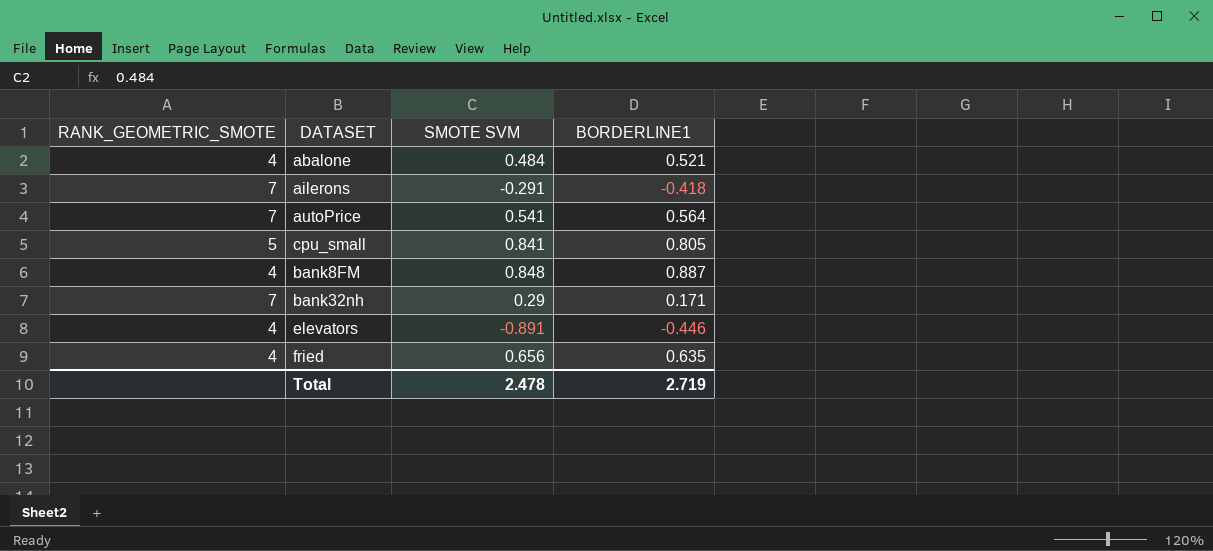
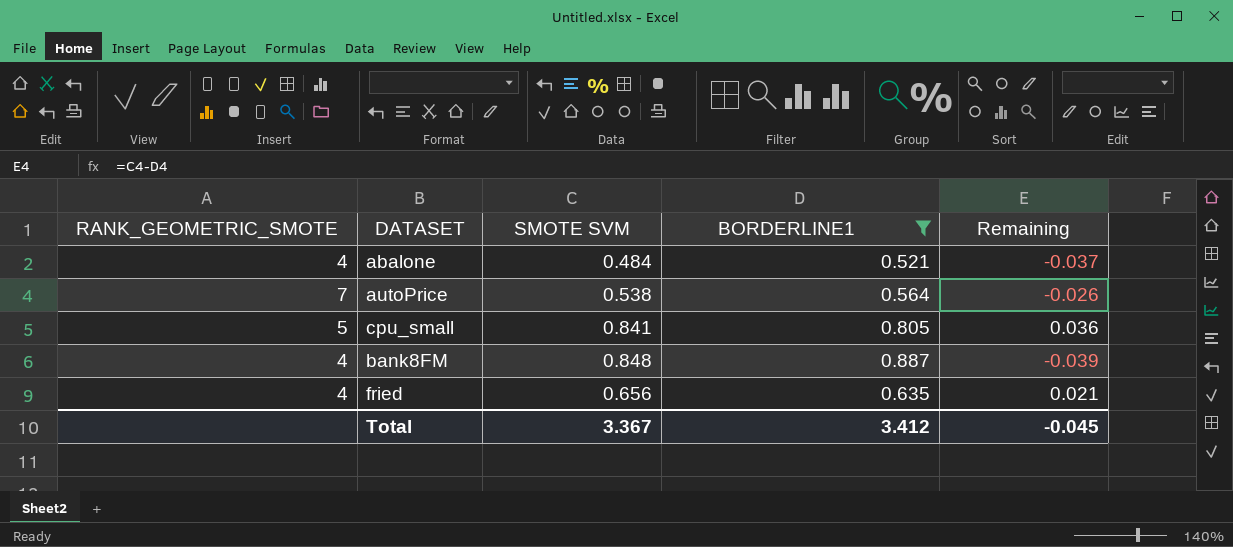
filter: none -> BORDERLINE1 >= 0.521
column Remaining | formula: none -> [SMOTE SVM] - [BORDERLINE1]
autoPrice | SMOTE SVM: 0.541 -> 0.538
Total | SMOTE SVM: 2.478 -> 3.367
Total | BORDERLINE1: 2.719 -> 3.412

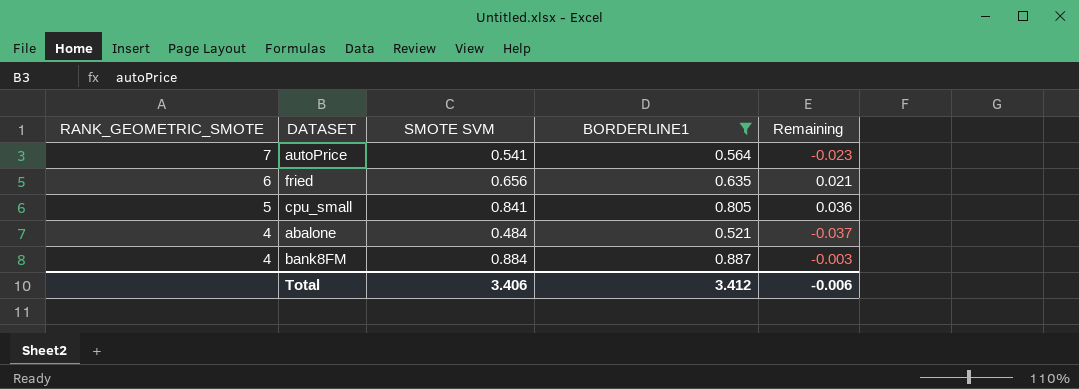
row order: none -> RANK_GEOMETRIC_SMOTE descending
autoPrice | SMOTE SVM: 0.538 -> 0.541
autoPrice | Remaining: -0.026 -> -0.023
fried | RANK_GEOMETRIC_SMOTE: 4 -> 6
bank8FM | SMOTE SVM: 0.848 -> 0.884
bank8FM | Remaining: -0.039 -> -0.003
Total | SMOTE SVM: 3.367 -> 3.406
Total | Remaining: -0.045 -> -0.006

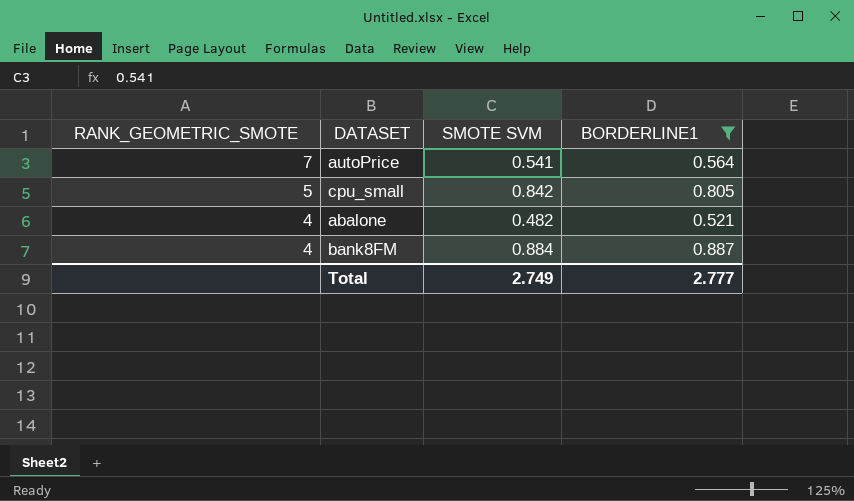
column Remaining | formula: [SMOTE SVM] - [BORDERLINE1] -> none
row fried: 6 | 0.656 | 0.635 | 0.021 -> none
cpu_small | SMOTE SVM: 0.841 -> 0.842
abalone | SMOTE SVM: 0.484 -> 0.482
Total | SMOTE SVM: 3.406 -> 2.749
Total | BORDERLINE1: 3.412 -> 2.777

